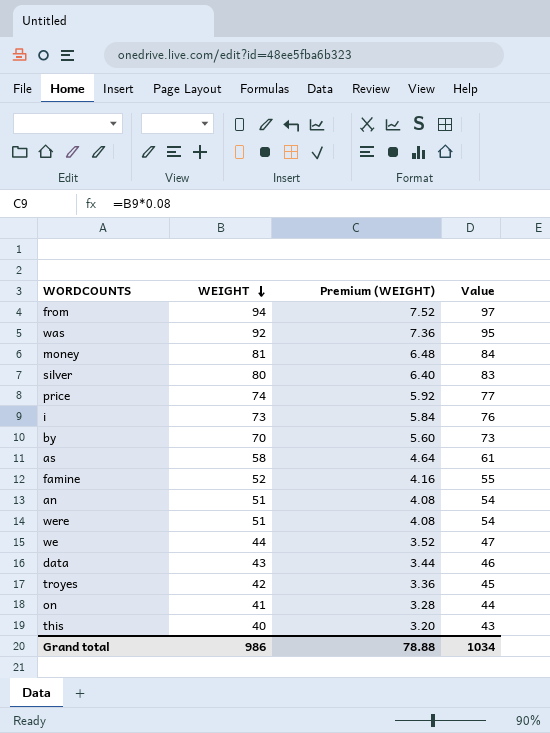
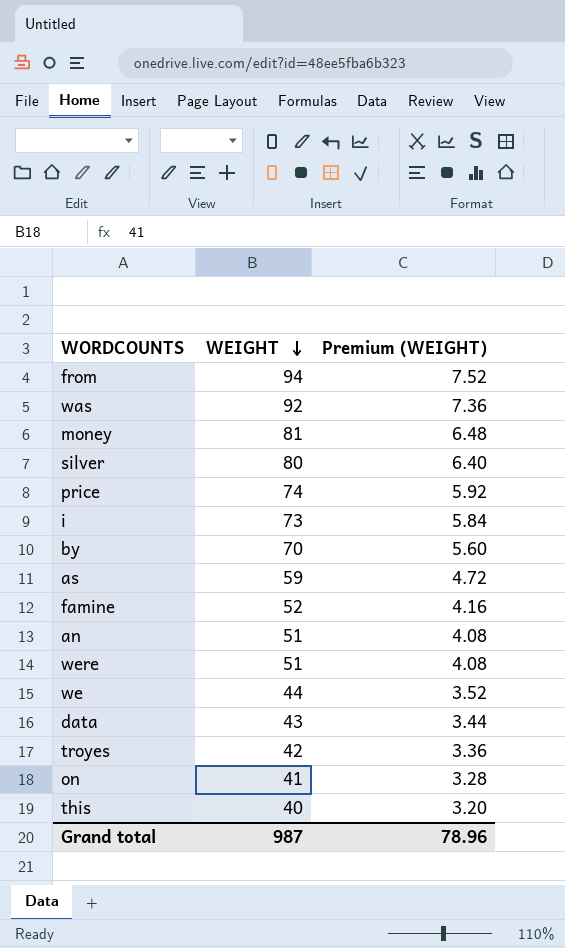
column Value | formula: [WEIGHT] + 3 -> none
as | WEIGHT: 58 -> 59
as | Premium (WEIGHT): 4.64 -> 4.72
Grand total | WEIGHT: 986 -> 987
Grand total | Premium (WEIGHT): 78.88 -> 78.96

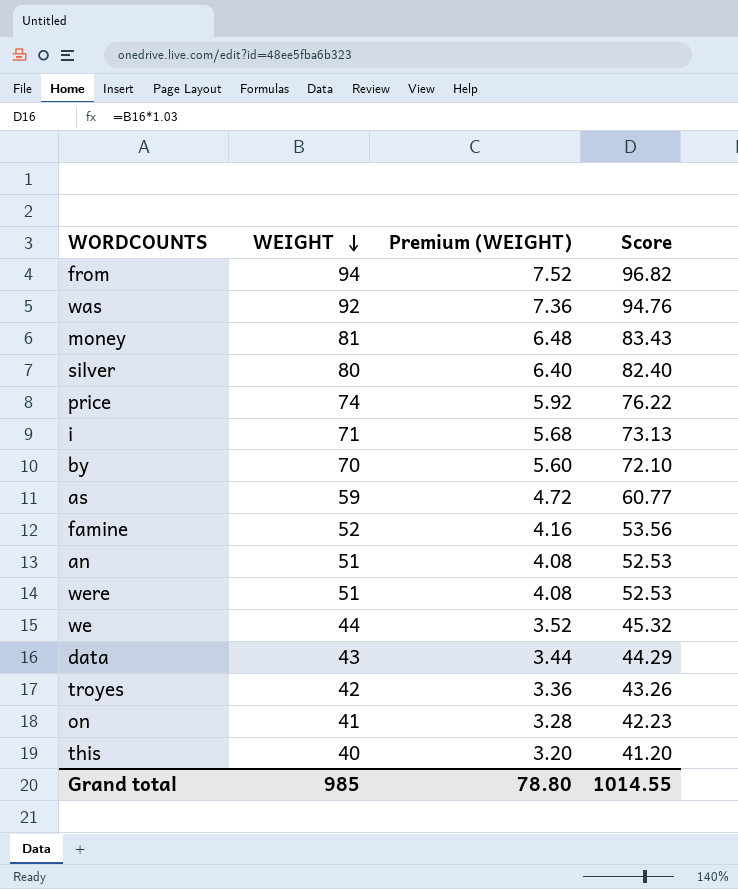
column Score | formula: none -> [WEIGHT] * 1.03
i | WEIGHT: 73 -> 71
i | Premium (WEIGHT): 5.84 -> 5.68
Grand total | WEIGHT: 987 -> 985
Grand total | Premium (WEIGHT): 78.96 -> 78.80

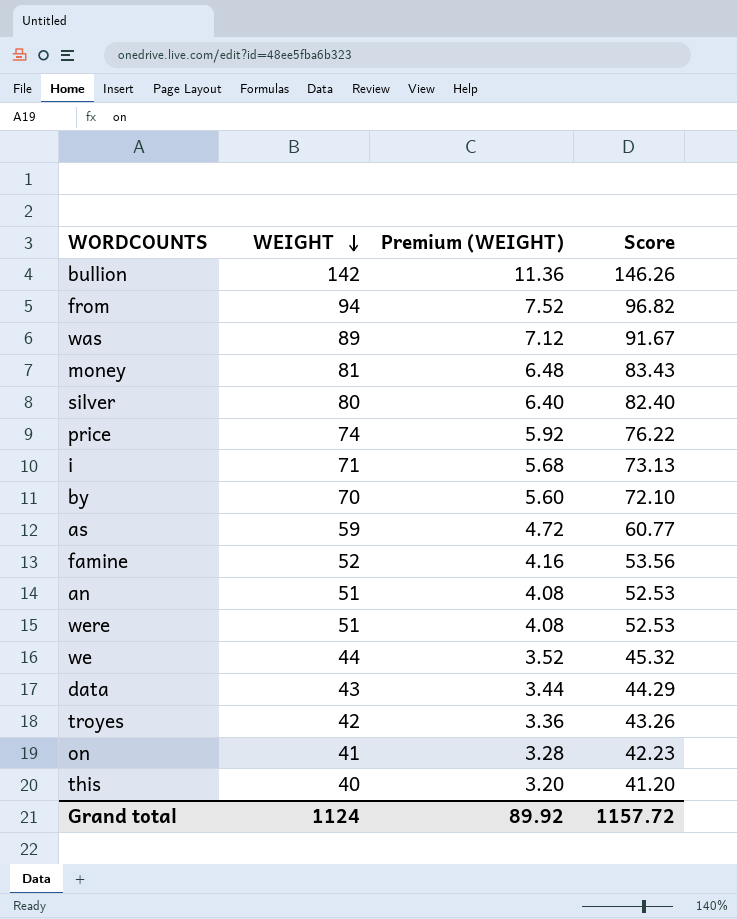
row bullion: none -> 142 | 11.36 | 146.26
was | WEIGHT: 92 -> 89
was | Premium (WEIGHT): 7.36 -> 7.12
was | Score: 94.76 -> 91.67
Grand total | WEIGHT: 985 -> 1124
Grand total | Premium (WEIGHT): 78.80 -> 89.92
Grand total | Score: 1014.55 -> 1157.72

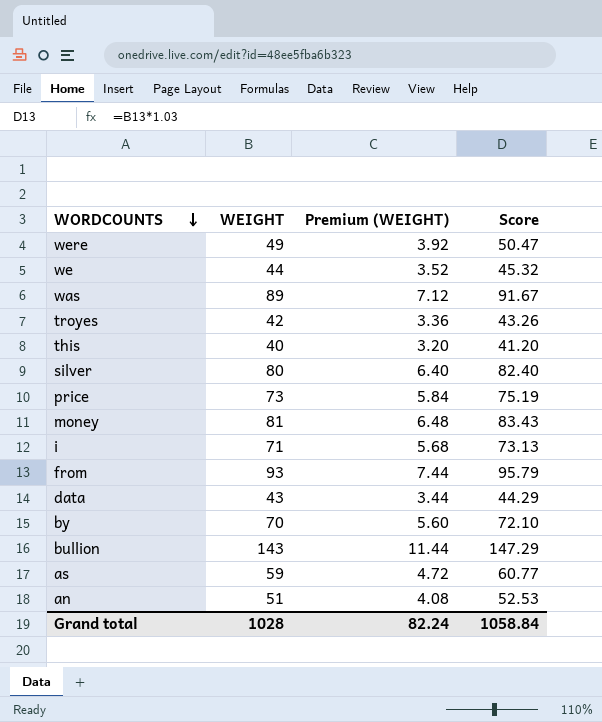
row order: WEIGHT descending -> WORDCOUNTS descending
row famine: 52 | 4.16 | 53.56 -> none
row on: 41 | 3.28 | 42.23 -> none
were | WEIGHT: 51 -> 49
were | Premium (WEIGHT): 4.08 -> 3.92
were | Score: 52.53 -> 50.47
price | WEIGHT: 74 -> 73
price | Premium (WEIGHT): 5.92 -> 5.84
price | Score: 76.22 -> 75.19
from | WEIGHT: 94 -> 93
from | Premium (WEIGHT): 7.52 -> 7.44
from | Score: 96.82 -> 95.79
bullion | WEIGHT: 142 -> 143
bullion | Premium (WEIGHT): 11.36 -> 11.44
bullion | Score: 146.26 -> 147.29
Grand total | WEIGHT: 1124 -> 1028
Grand total | Premium (WEIGHT): 89.92 -> 82.24
Grand total | Score: 1157.72 -> 1058.84

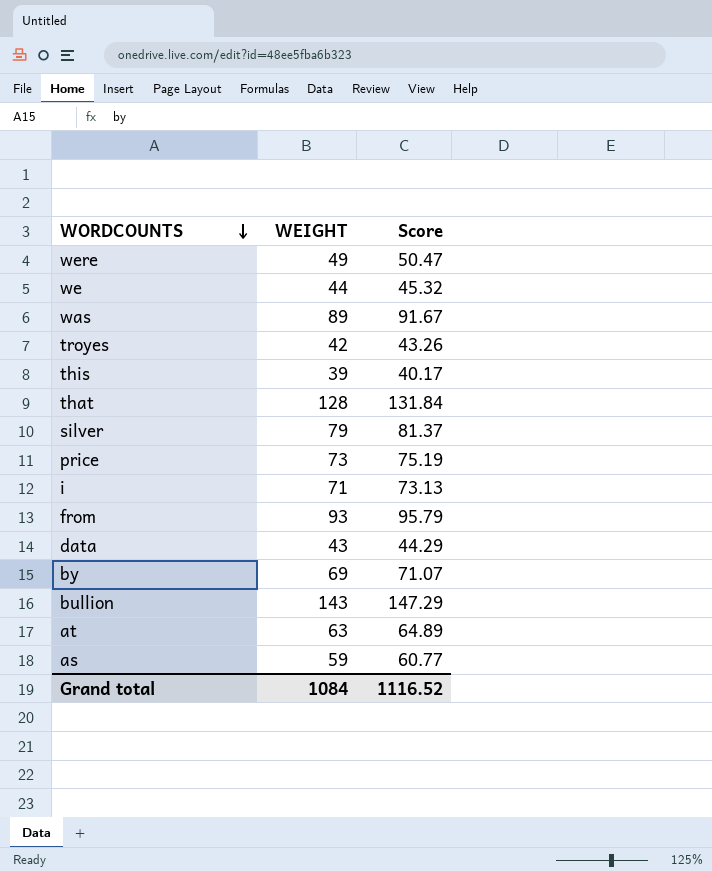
column Premium (WEIGHT) | formula: [WEIGHT] * 0.08 -> none
row money: 81 | 6.48 | 83.43 -> none
row an: 51 | 4.08 | 52.53 -> none
this | WEIGHT: 40 -> 39
this | Score: 41.20 -> 40.17
row that: none -> 128 | 131.84
silver | WEIGHT: 80 -> 79
silver | Score: 82.40 -> 81.37
by | WEIGHT: 70 -> 69
by | Score: 72.10 -> 71.07
row at: none -> 63 | 64.89
Grand total | WEIGHT: 1028 -> 1084
Grand total | Score: 1058.84 -> 1116.52

